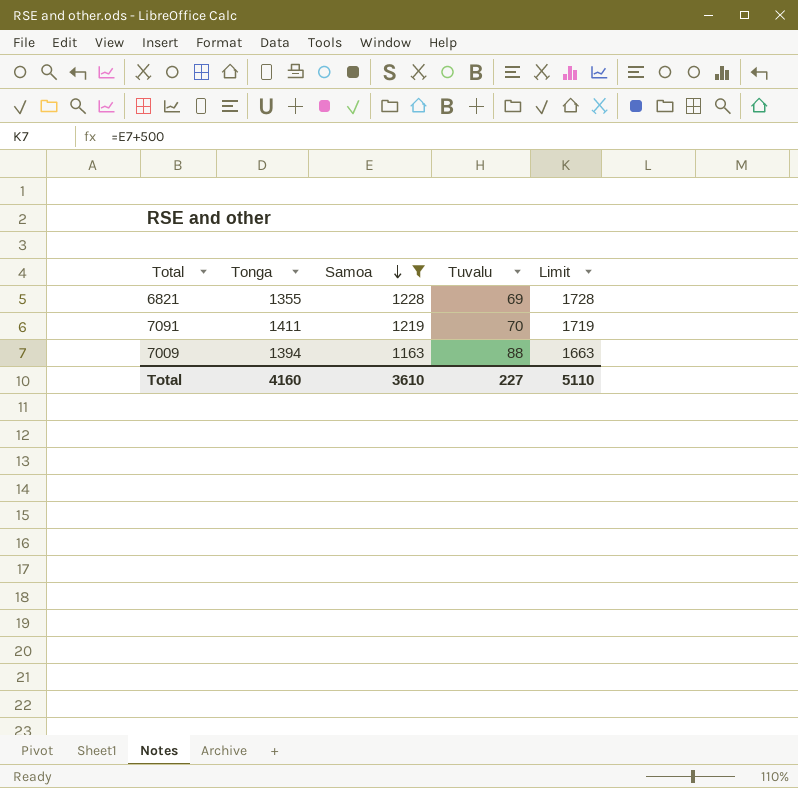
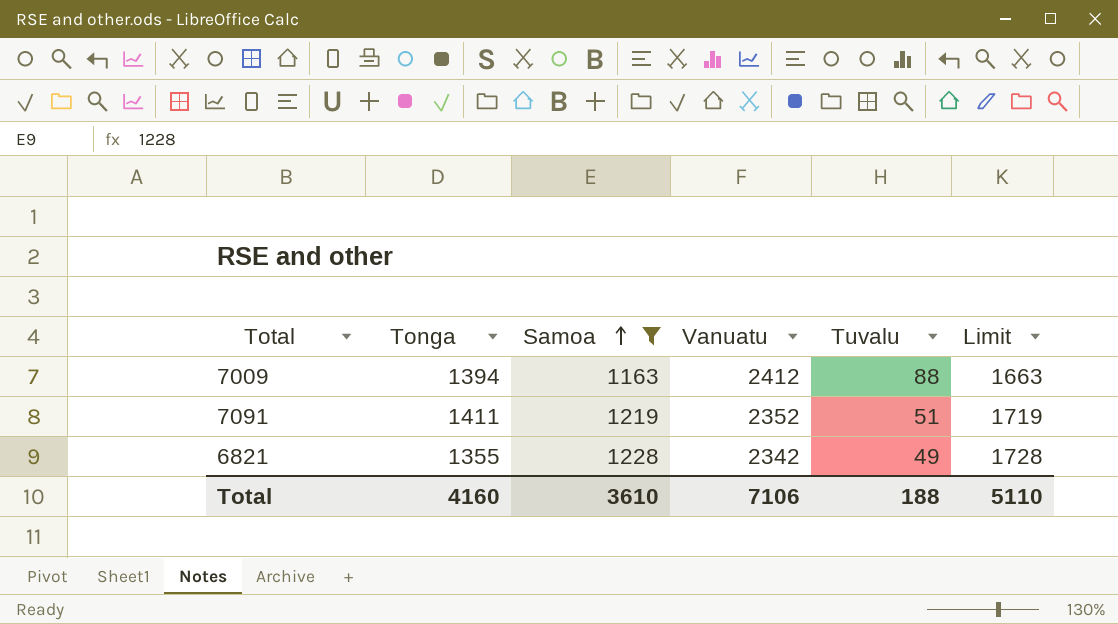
row order: Samoa descending -> Samoa ascending
column Vanuatu | position: none -> 4
7091 | Tuvalu: 70 -> 51
6821 | Tuvalu: 69 -> 49
Total | Tuvalu: 227 -> 188

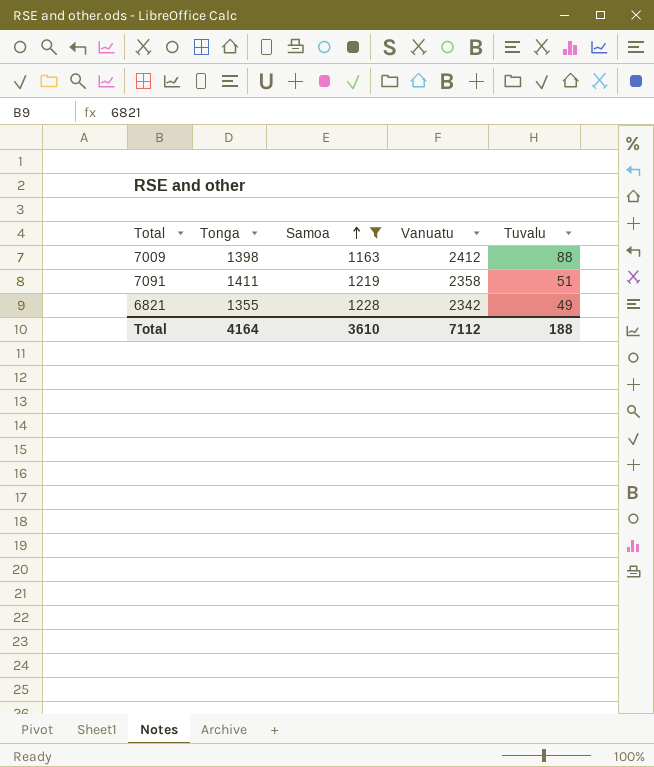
column Limit | formula: [Samoa] + 500 -> none
7009 | Tonga: 1394 -> 1398
7091 | Vanuatu: 2352 -> 2358
Total | Tonga: 4160 -> 4164
Total | Vanuatu: 7106 -> 7112

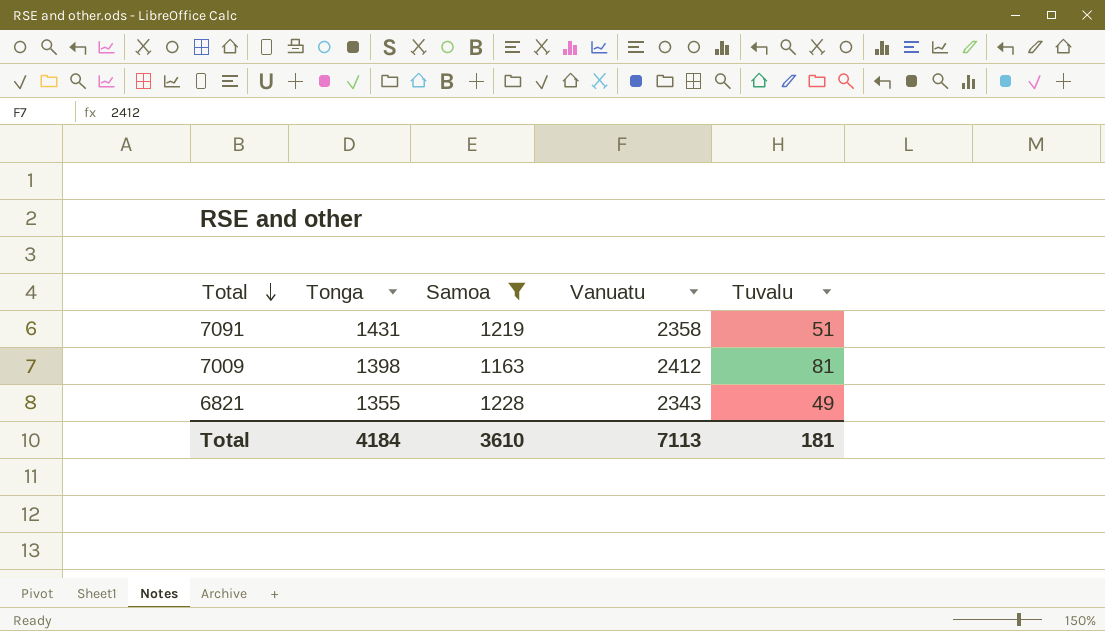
row order: Samoa ascending -> Total descending
7091 | Tonga: 1411 -> 1431
7009 | Tuvalu: 88 -> 81
6821 | Vanuatu: 2342 -> 2343
Total | Tonga: 4164 -> 4184
Total | Vanuatu: 7112 -> 7113
Total | Tuvalu: 188 -> 181

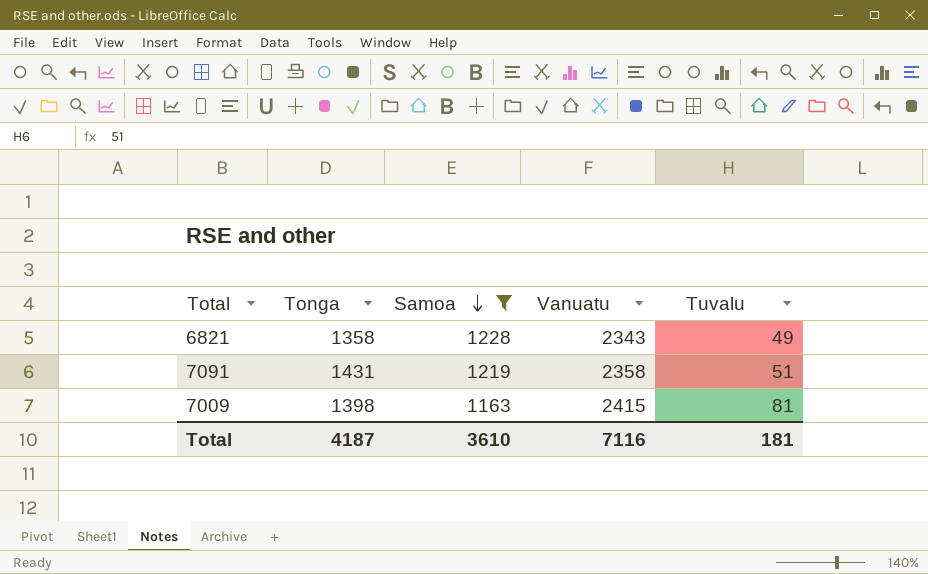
row order: Total descending -> Samoa descending
6821 | Tonga: 1355 -> 1358
7009 | Vanuatu: 2412 -> 2415
Total | Tonga: 4184 -> 4187
Total | Vanuatu: 7113 -> 7116

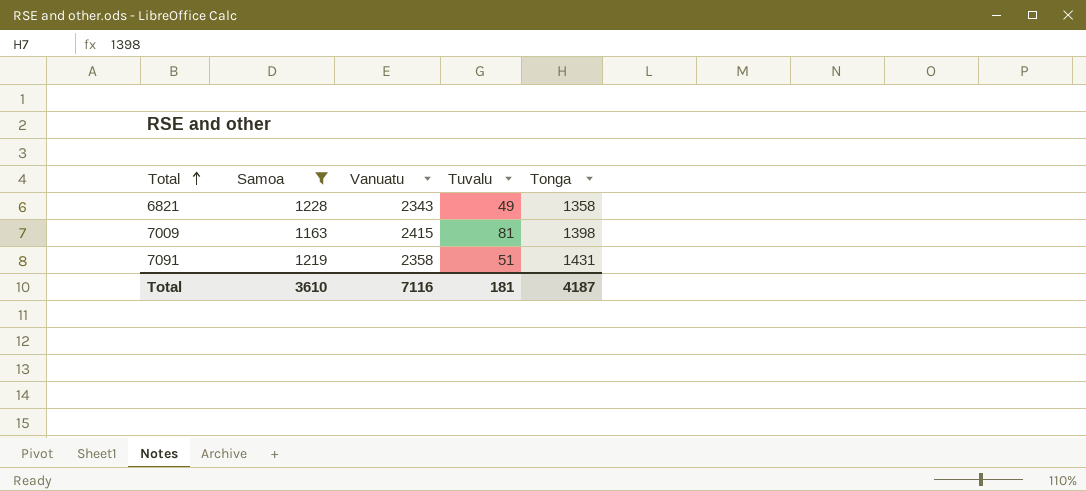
row order: Samoa descending -> Total ascending
column Tonga | position: 2 -> 5

